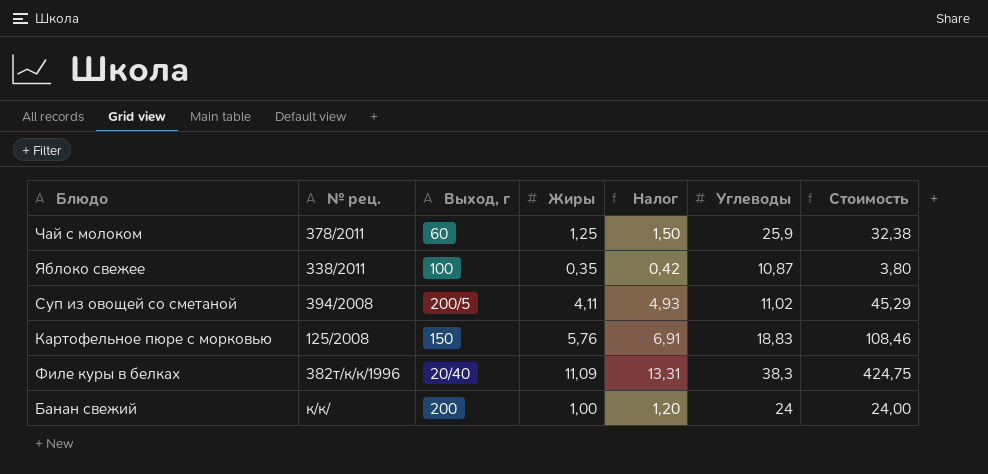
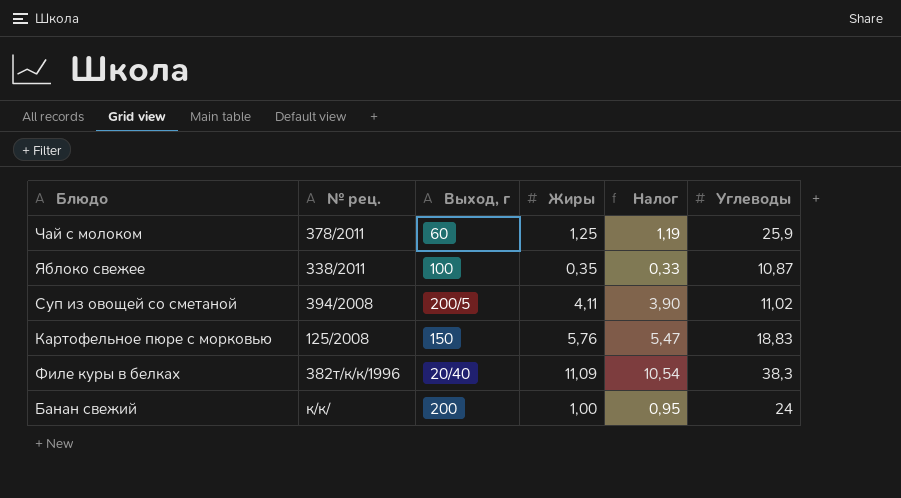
column Стоимость | formula: [Жиры] * [Углеводы] -> none
column Налог | formula: [Жиры] * 1,2 -> [Жиры] * 0,95

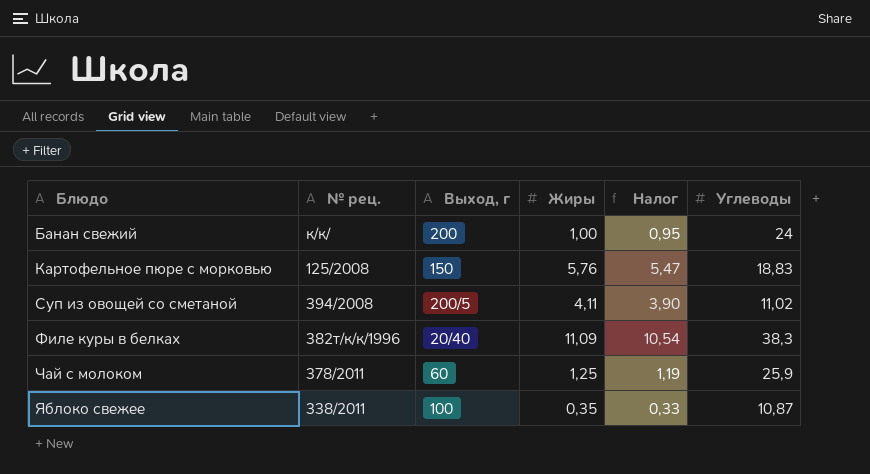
row order: none -> Блюдо ascending

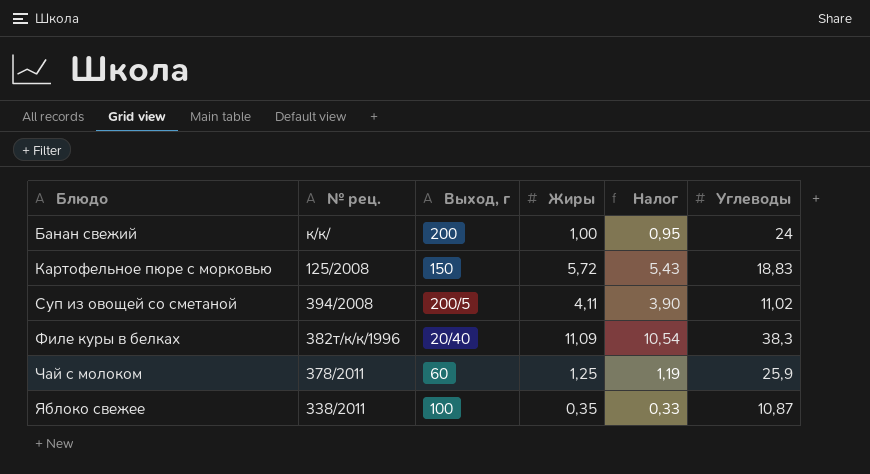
Картофельное пюре с морковью | Жиры: 5,76 -> 5,72
Картофельное пюре с морковью | Налог: 5,47 -> 5,43

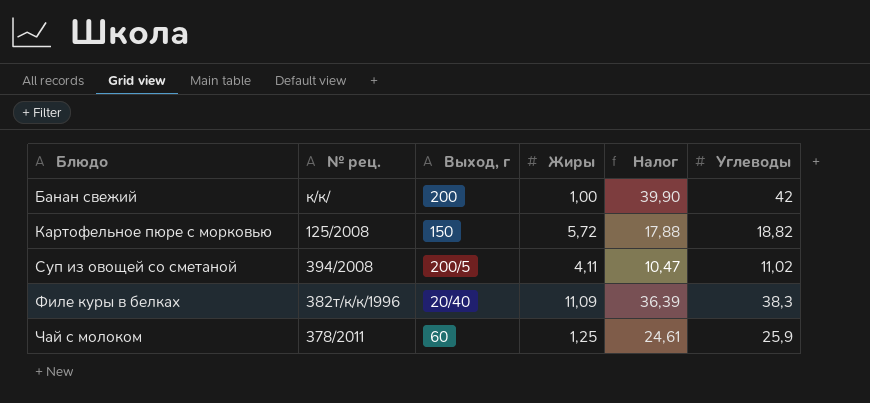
column Налог | formula: [Жиры] * 0,95 -> [Углеводы] * 0,95
row Яблоко свежее: 338/2011 | 100 | 0,35 | 0,33 | 10,87 -> none
Банан свежий | Углеводы: 24 -> 42
Картофельное пюре с морковью | Углеводы: 18,83 -> 18,82

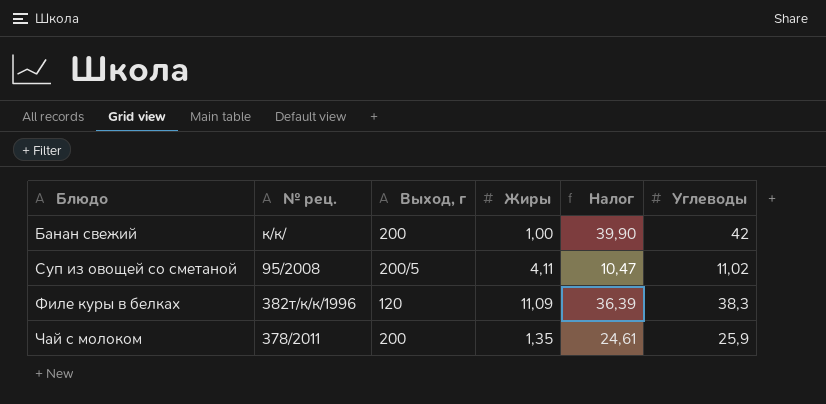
row Картофельное пюре с морковью: 125/2008 | 150 | 5,72 | 17,88 | 18,82 -> none
Суп из овощей со сметаной | № рец.: 394/2008 -> 95/2008
Филе куры в белках | Выход, г: 20/40 -> 120
Чай с молоком | Выход, г: 60 -> 200
Чай с молоком | Жиры: 1,25 -> 1,35

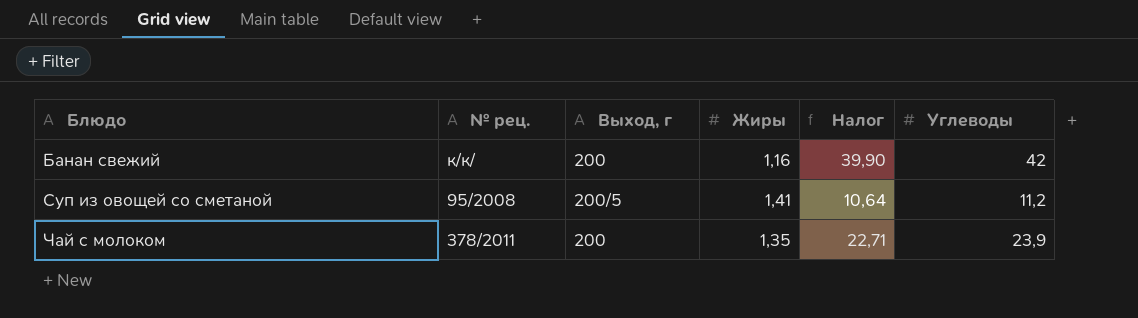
row Филе куры в белках: 382т/к/к/1996 | 120 | 11,09 | 36,39 | 38,3 -> none
Банан свежий | Жиры: 1,00 -> 1,16
Суп из овощей со сметаной | Жиры: 4,11 -> 1,41
Суп из овощей со сметаной | Налог: 10,47 -> 10,64
Суп из овощей со сметаной | Углеводы: 11,02 -> 11,2
Чай с молоком | Налог: 24,61 -> 22,71
Чай с молоком | Углеводы: 25,9 -> 23,9

